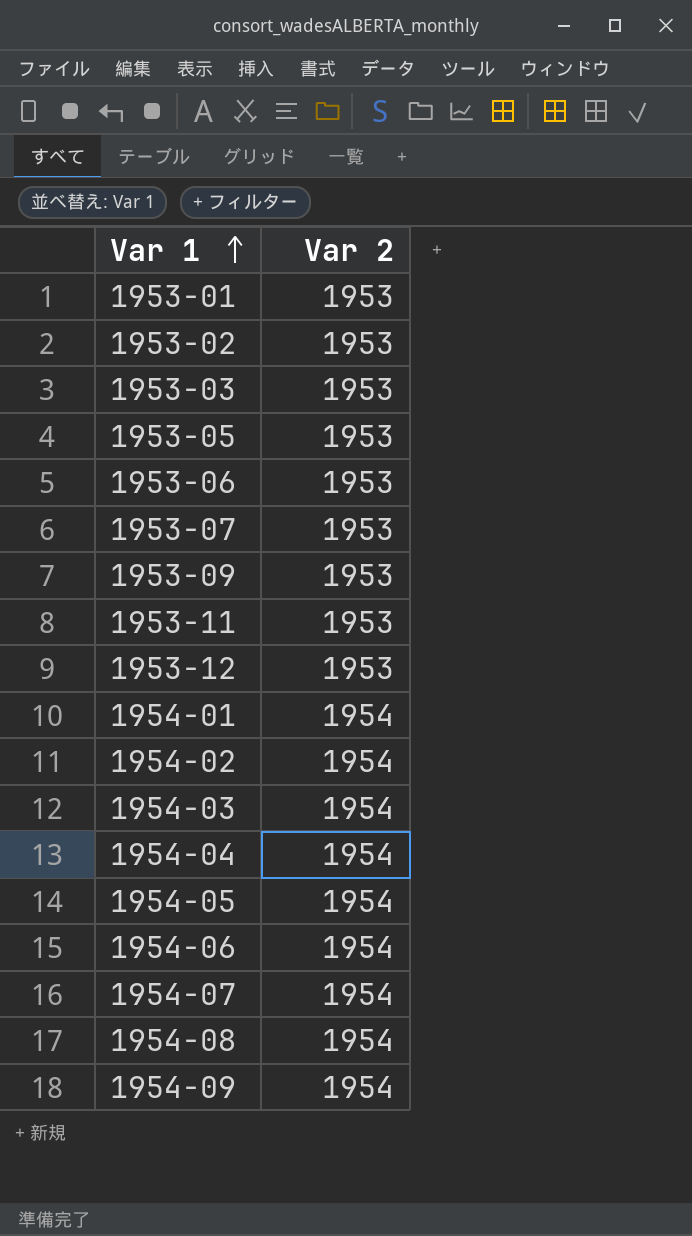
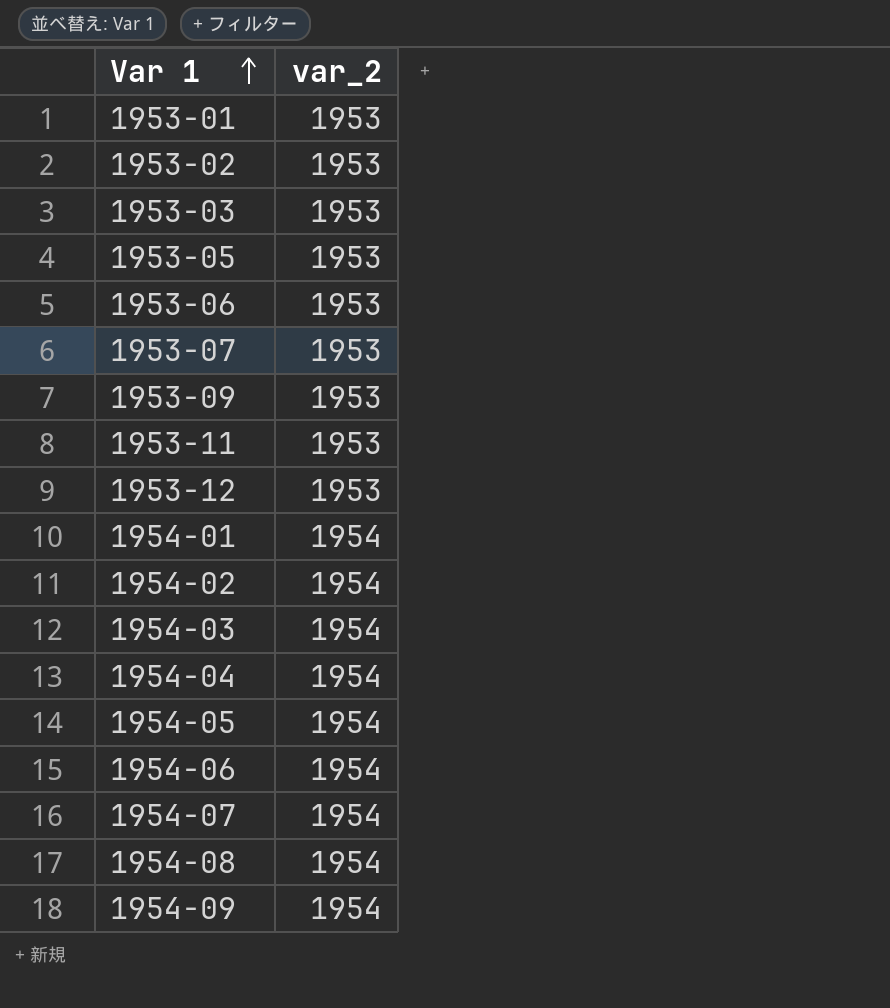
column name: Var 2 -> var_2

